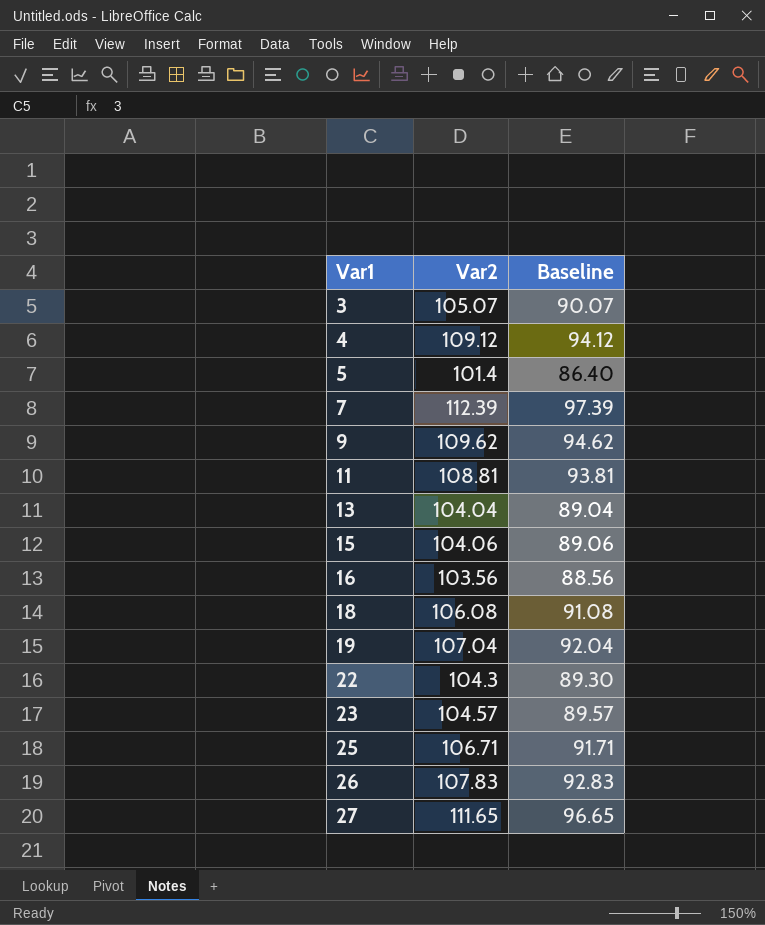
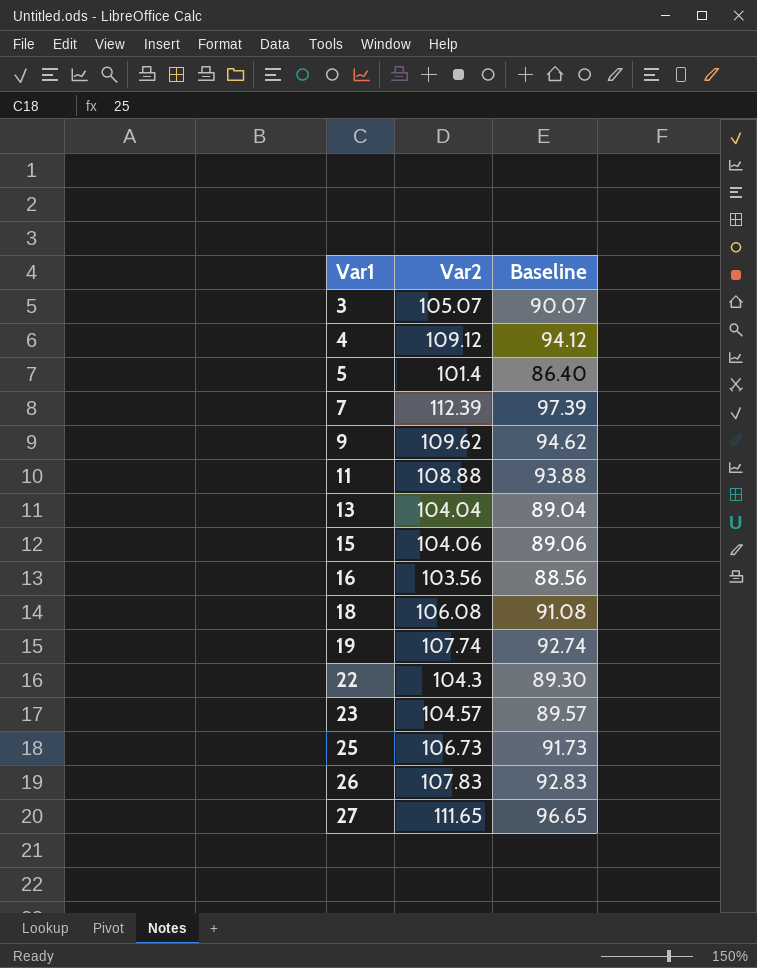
11 | Var2: 108.81 -> 108.88
11 | Baseline: 93.81 -> 93.88
19 | Var2: 107.04 -> 107.74
19 | Baseline: 92.04 -> 92.74
25 | Var2: 106.71 -> 106.73
25 | Baseline: 91.71 -> 91.73

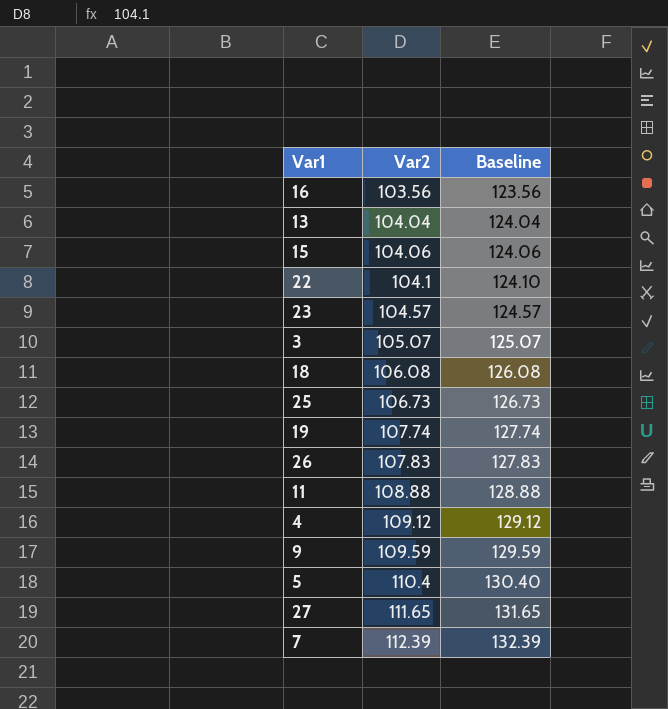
row order: Var1 ascending -> Var2 ascending
column Baseline | formula: [Var2] - 15 -> [Var2] + 20
22 | Var2: 104.3 -> 104.1
9 | Var2: 109.62 -> 109.59
5 | Var2: 101.4 -> 110.4

